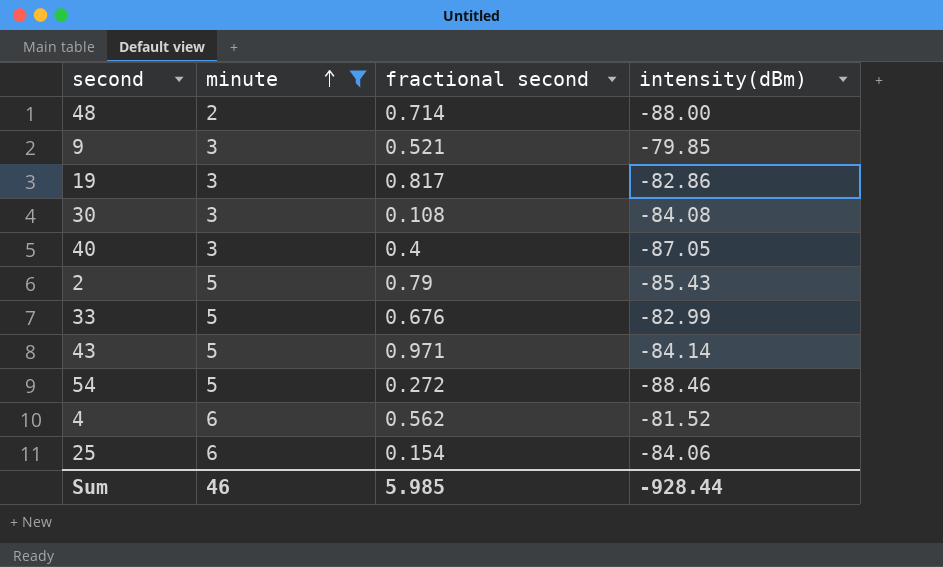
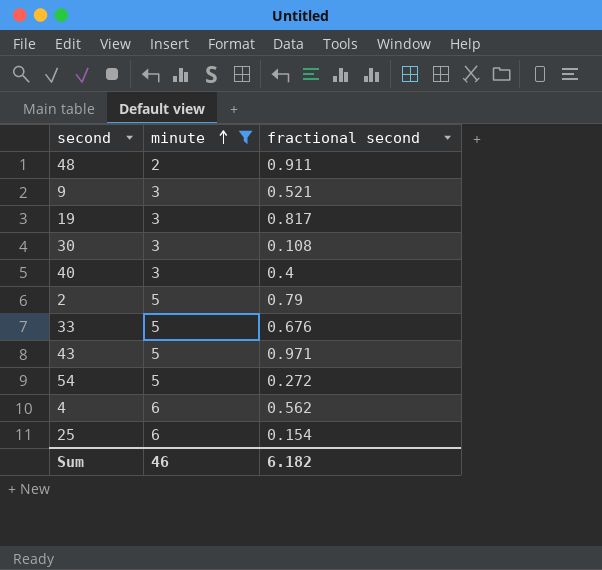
column intensity(dBm) | position: 4 -> none
48 | fractional second: 0.714 -> 0.911
Sum | fractional second: 5.985 -> 6.182

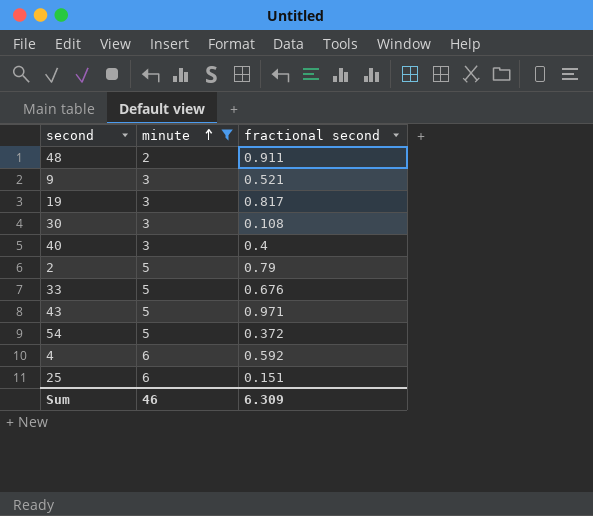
54 | fractional second: 0.272 -> 0.372
4 | fractional second: 0.562 -> 0.592
25 | fractional second: 0.154 -> 0.151
Sum | fractional second: 6.182 -> 6.309

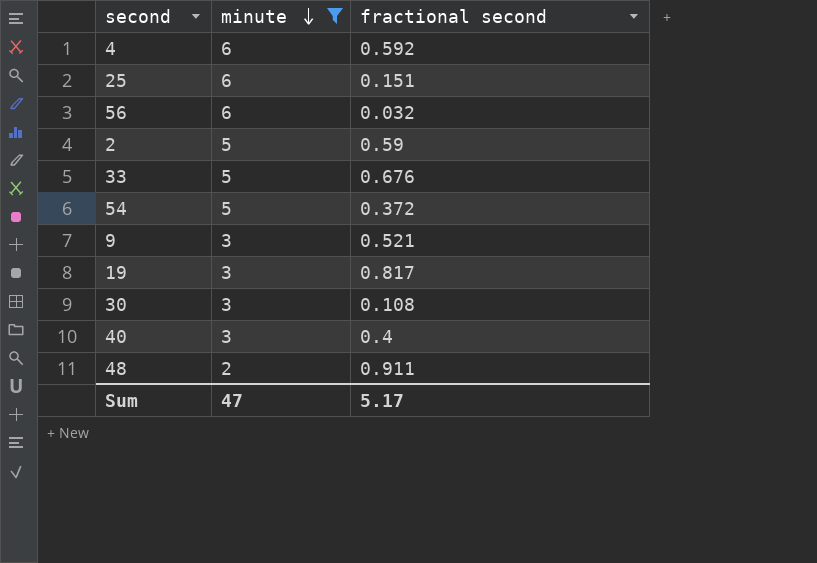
row order: minute ascending -> minute descending
row 43: 5 | 0.971 -> none
row 56: none -> 6 | 0.032
2 | fractional second: 0.79 -> 0.59
Sum | minute: 46 -> 47
Sum | fractional second: 6.309 -> 5.17

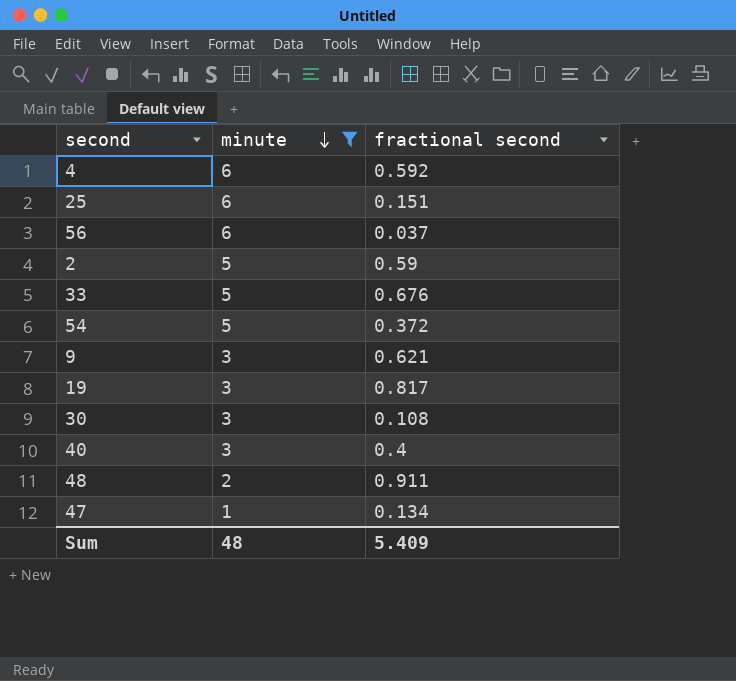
56 | fractional second: 0.032 -> 0.037
9 | fractional second: 0.521 -> 0.621
row 47: none -> 1 | 0.134
Sum | minute: 47 -> 48
Sum | fractional second: 5.17 -> 5.409

